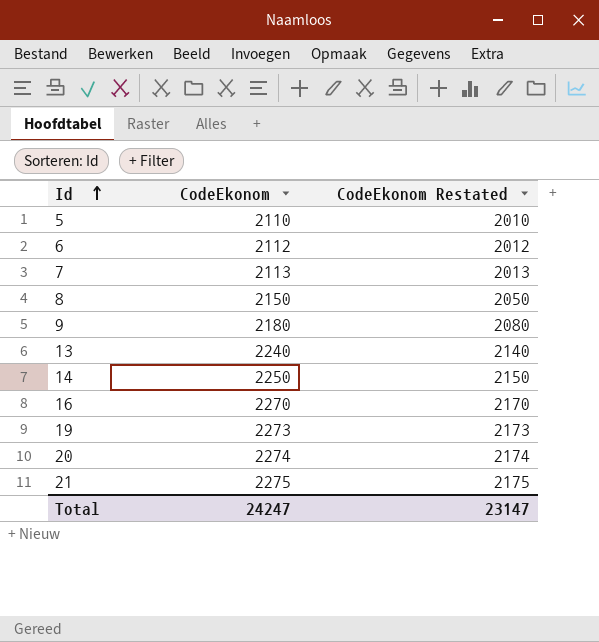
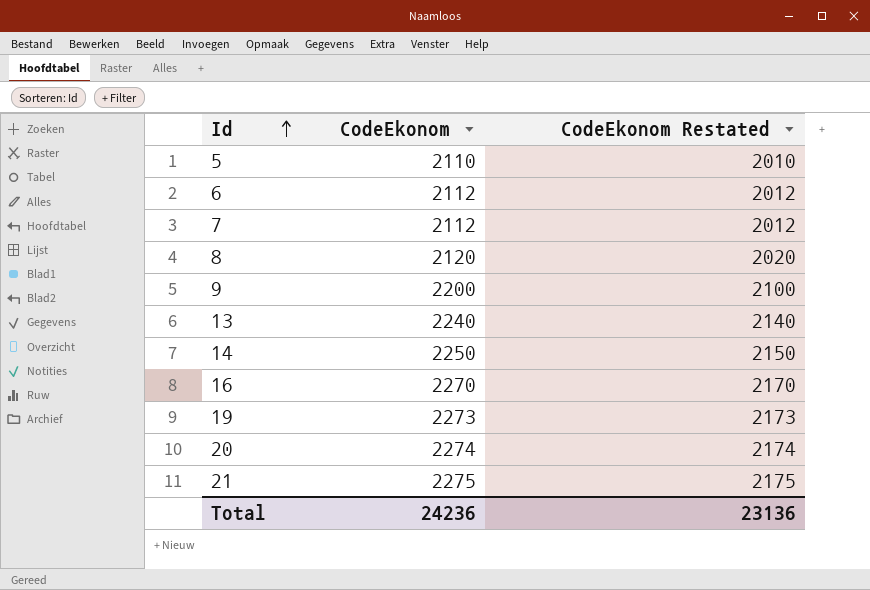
7 | CodeEkonom: 2113 -> 2112
7 | CodeEkonom Restated: 2013 -> 2012
8 | CodeEkonom: 2150 -> 2120
8 | CodeEkonom Restated: 2050 -> 2020
9 | CodeEkonom: 2180 -> 2200
9 | CodeEkonom Restated: 2080 -> 2100
Total | CodeEkonom: 24247 -> 24236
Total | CodeEkonom Restated: 23147 -> 23136

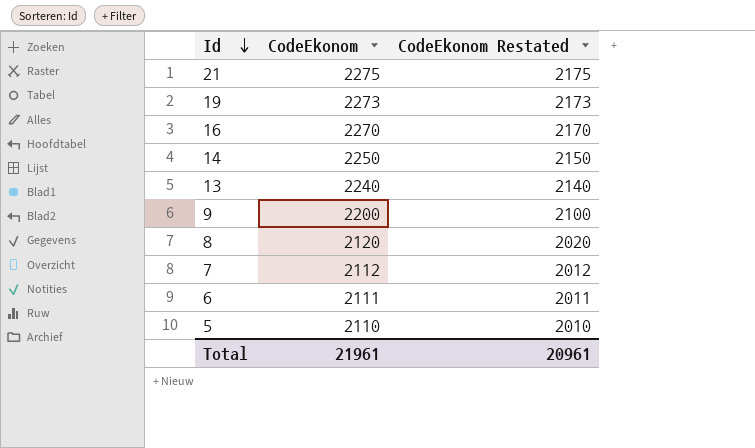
row order: Id ascending -> Id descending
row 20: 2274 | 2174 -> none
6 | CodeEkonom: 2112 -> 2111
6 | CodeEkonom Restated: 2012 -> 2011
Total | CodeEkonom: 24236 -> 21961
Total | CodeEkonom Restated: 23136 -> 20961

